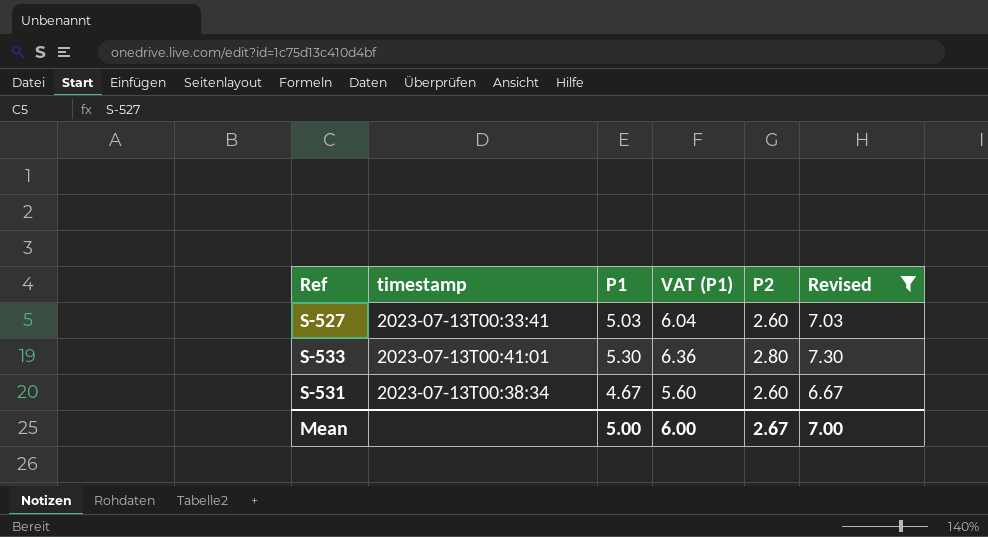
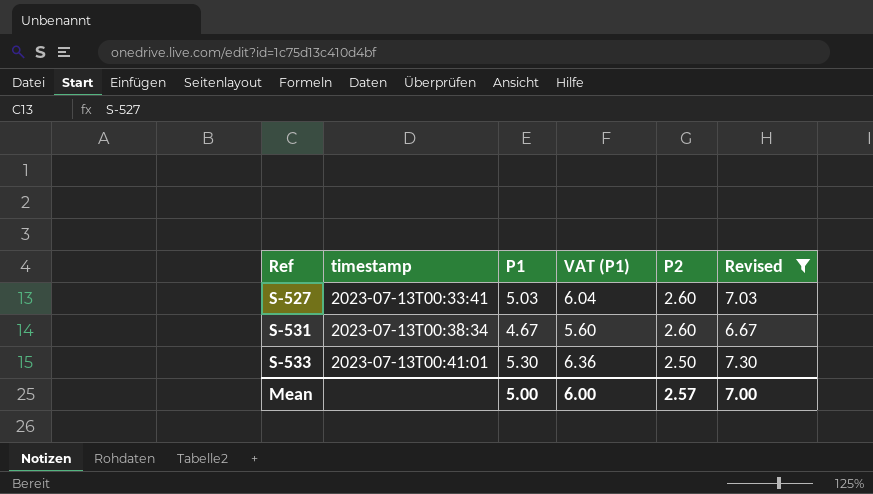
row order: none -> Ref ascending
S-533 | P2: 2.80 -> 2.50
Mean | P2: 2.67 -> 2.57

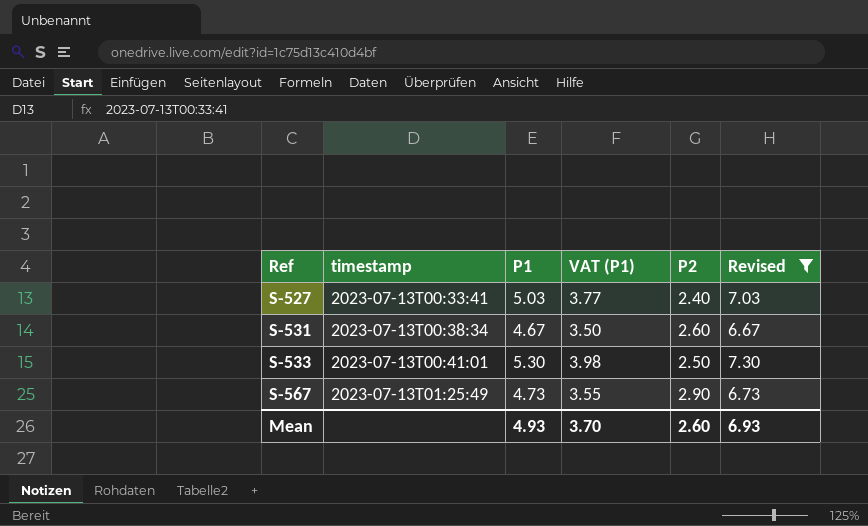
column VAT (P1) | formula: [P1] * 1.2 -> [P1] * 0.75
S-527 | P2: 2.60 -> 2.40
row S-567: none -> 2023-07-13T01:25:49 | 4.73 | 3.55 | 2.90 | 6.73
Mean | P1: 5.00 -> 4.93
Mean | VAT (P1): 6.00 -> 3.70
Mean | P2: 2.57 -> 2.60
Mean | Revised: 7.00 -> 6.93

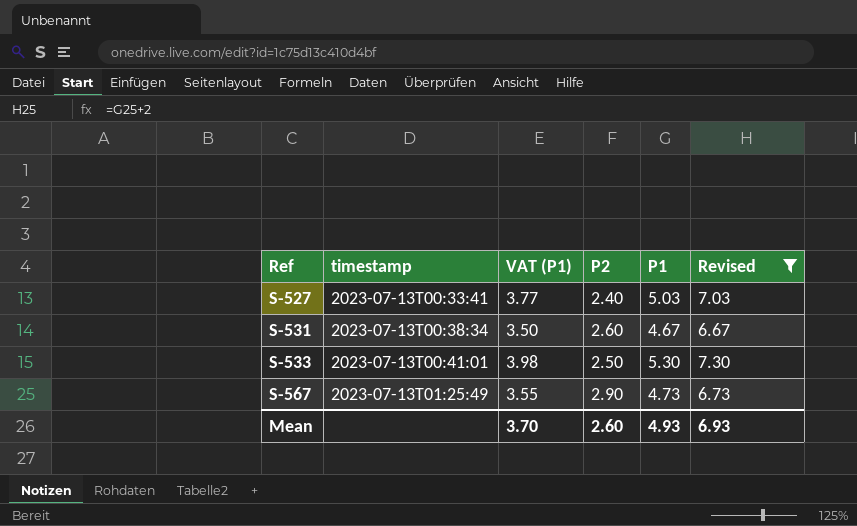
column P1 | position: 3 -> 5

